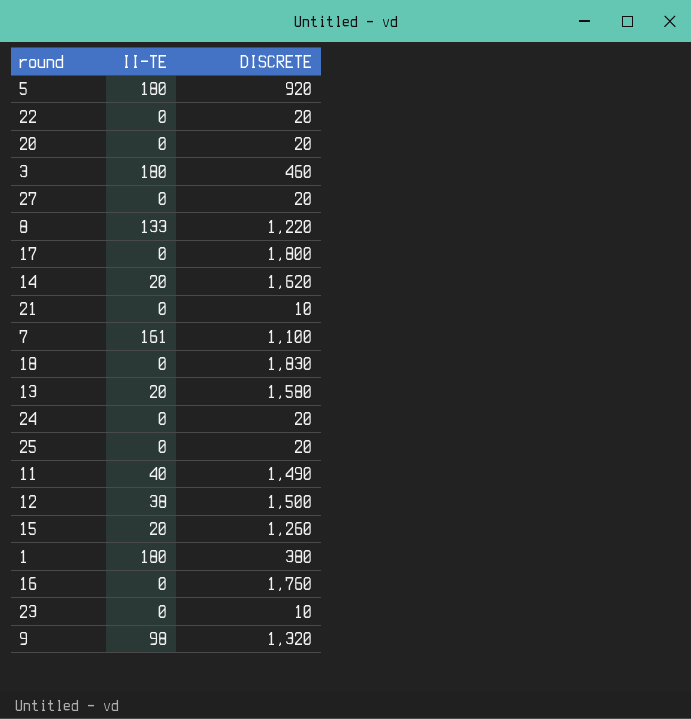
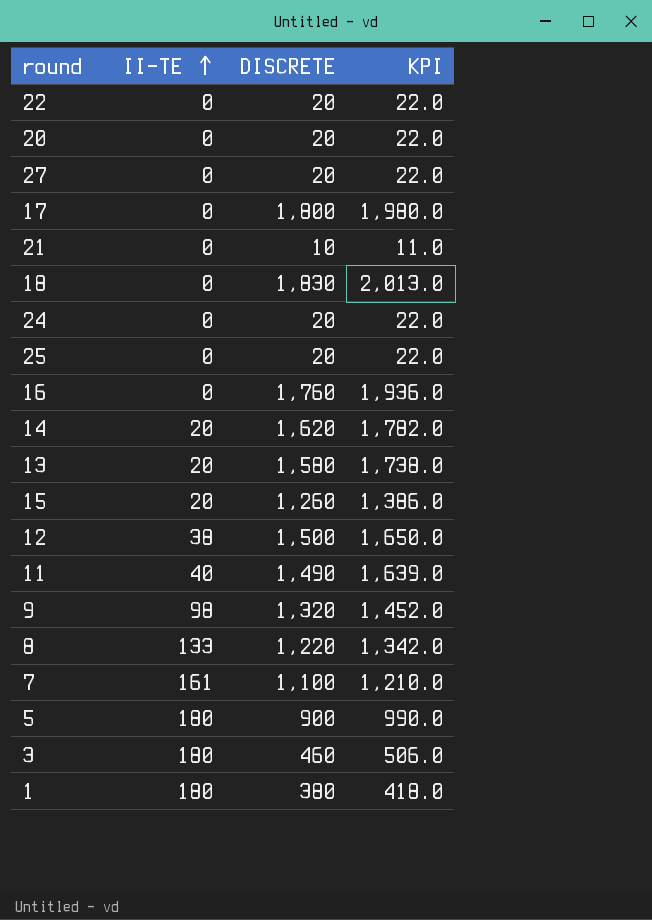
row order: none -> II-TE ascending
column KPI | formula: none -> [DISCRETE] * 1.1
row 23: 0 | 10 -> none
5 | DISCRETE: 920 -> 900

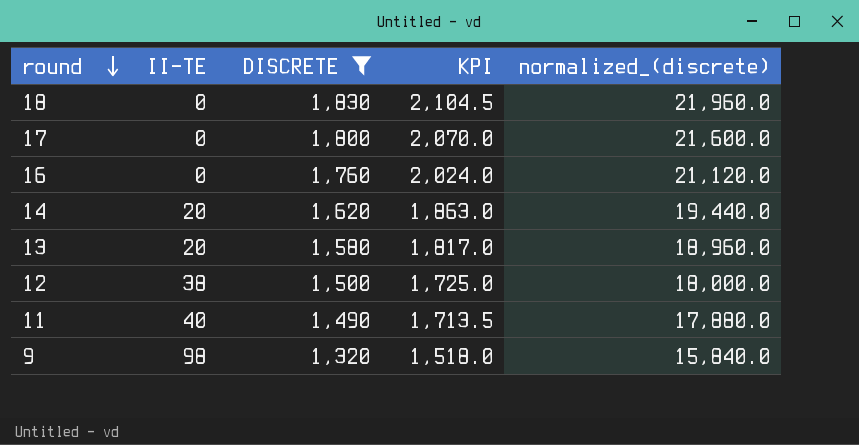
filter: none -> DISCRETE >= 1,320
row order: II-TE ascending -> round descending
column KPI | formula: [DISCRETE] * 1.1 -> [DISCRETE] * 1.15
column normalized_(discrete) | formula: none -> [DISCRETE] * 12

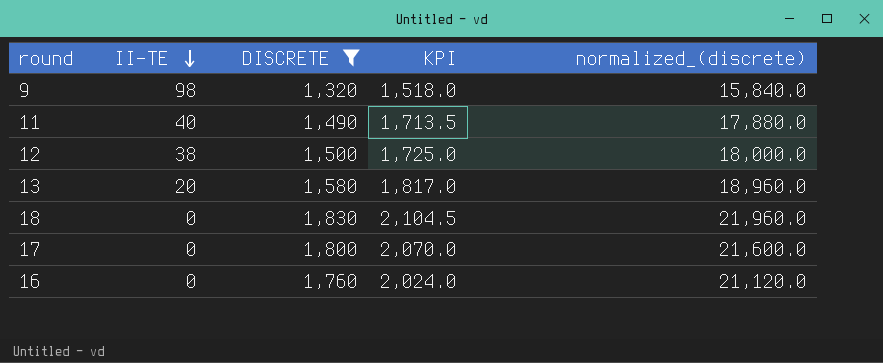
row order: round descending -> II-TE descending
row 14: 20 | 1,620 | 1,863.0 | 19,440.0 -> none

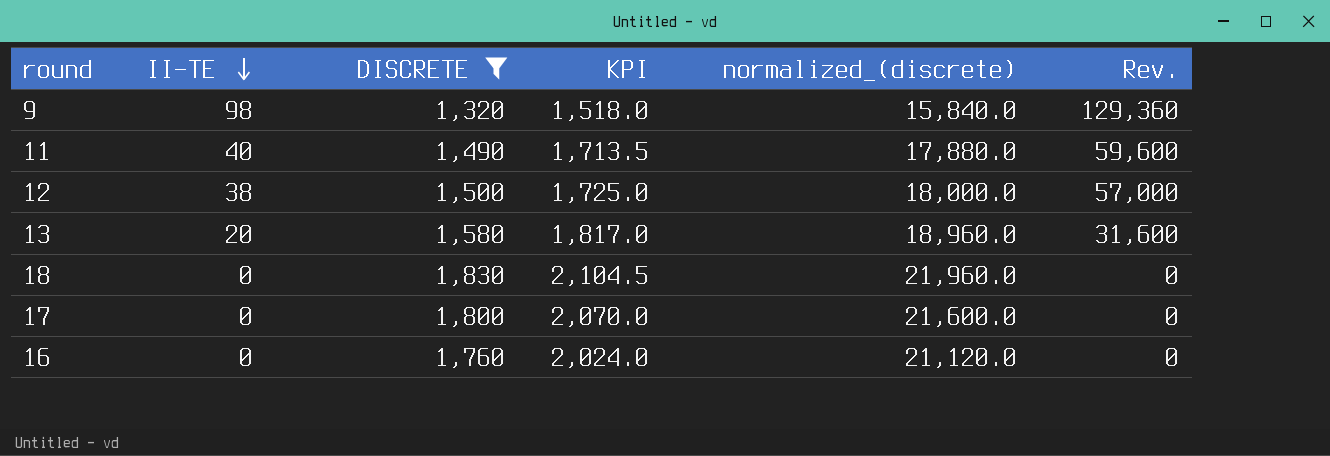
column Rev. | formula: none -> [II-TE] * [DISCRETE]

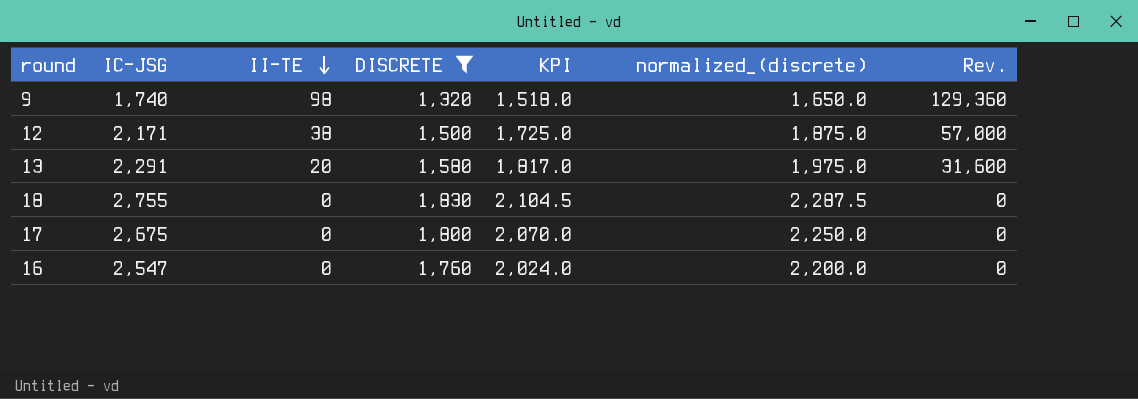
column IC-JSG | position: none -> 2
column normalized_(discrete) | formula: [DISCRETE] * 12 -> [DISCRETE] * 1.25
row 11: 40 | 1,490 | 1,713.5 | 17,880.0 | 59,600 -> none

